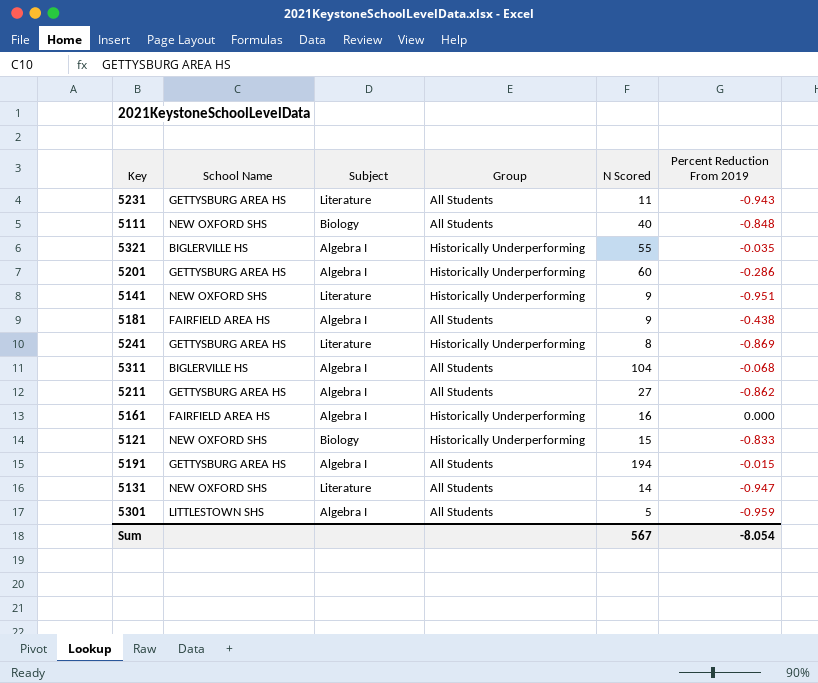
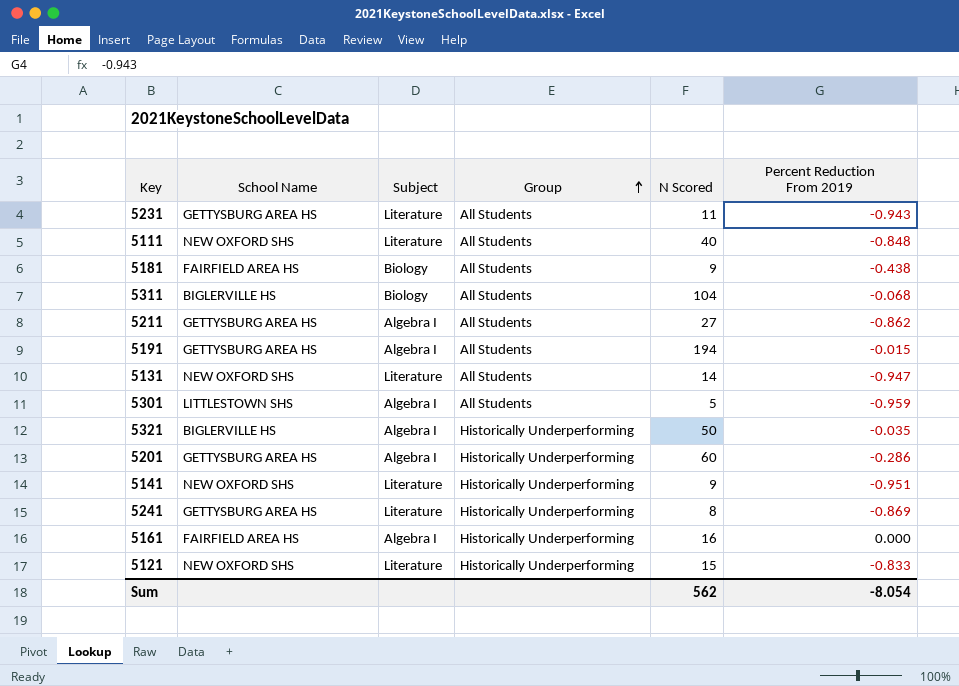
row order: none -> Group ascending
5111 | Subject: Biology -> Literature
5181 | Subject: Algebra I -> Biology
5311 | Subject: Algebra I -> Biology
5321 | N Scored: 55 -> 50
5121 | Subject: Biology -> Literature
Sum | N Scored: 567 -> 562

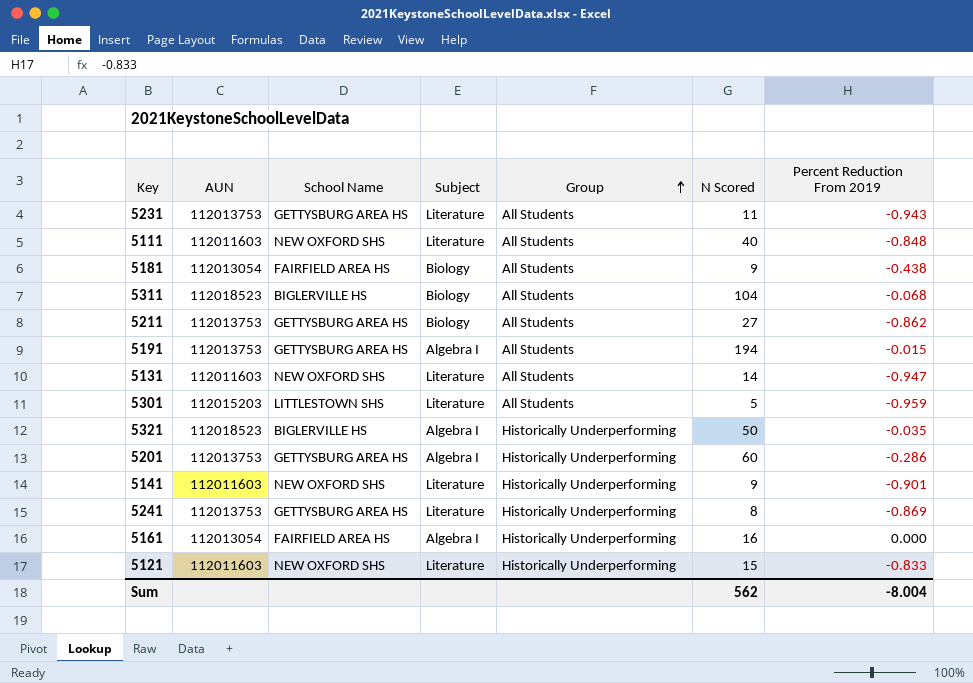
column AUN | position: none -> 2
5211 | Subject: Algebra I -> Biology
5301 | Subject: Algebra I -> Literature
5141 | Percent Reduction From 2019: -0.951 -> -0.901
Sum | Percent Reduction From 2019: -8.054 -> -8.004

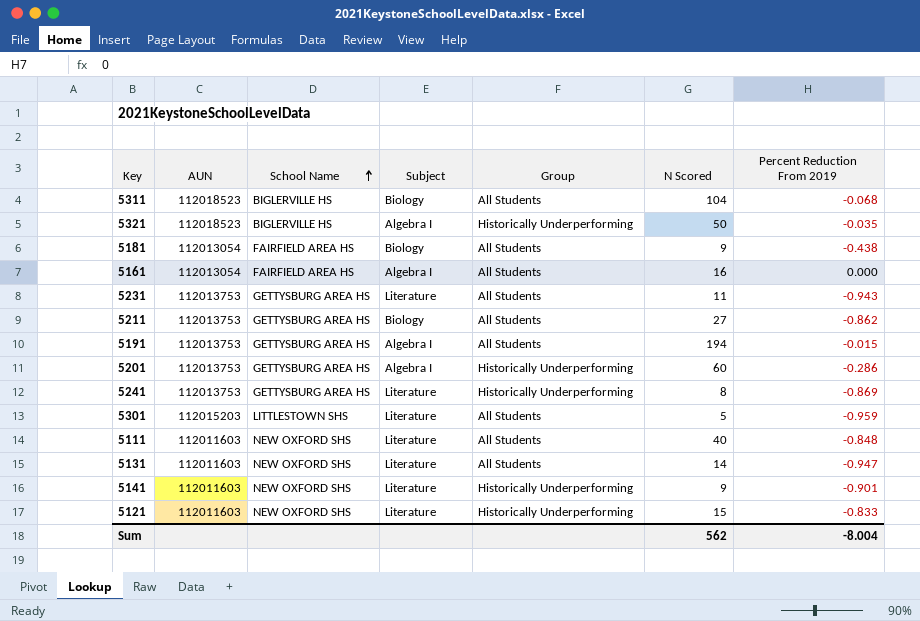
row order: Group ascending -> School Name ascending
5161 | Group: Historically Underperforming -> All Students

